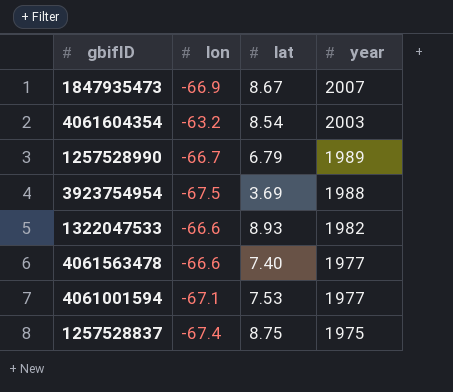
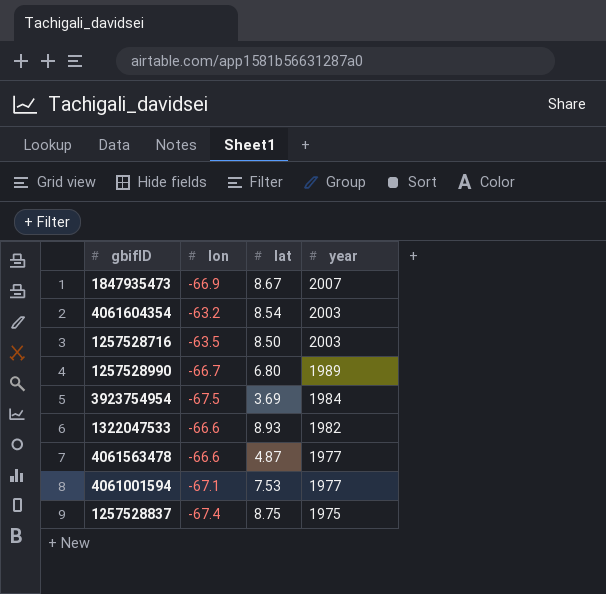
row 1257528716: none -> -63.5 | 8.50 | 2003
1257528990 | lat: 6.79 -> 6.80
3923754954 | year: 1988 -> 1984
4061563478 | lat: 7.40 -> 4.87

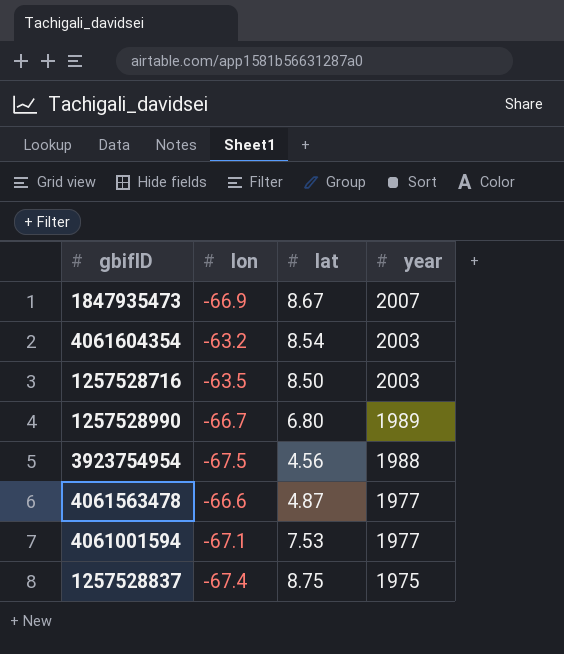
row 1322047533: -66.6 | 8.93 | 1982 -> none
3923754954 | lat: 3.69 -> 4.56
3923754954 | year: 1984 -> 1988

